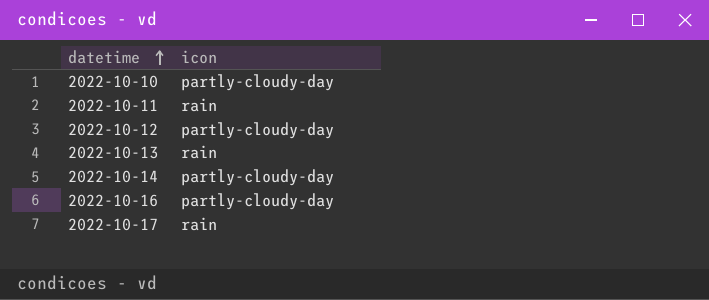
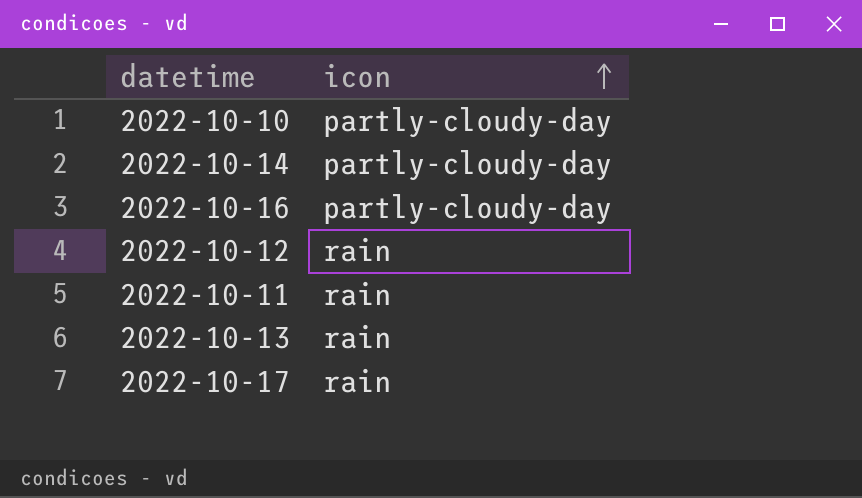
row order: datetime ascending -> icon ascending
2022-10-12 | icon: partly-cloudy-day -> rain

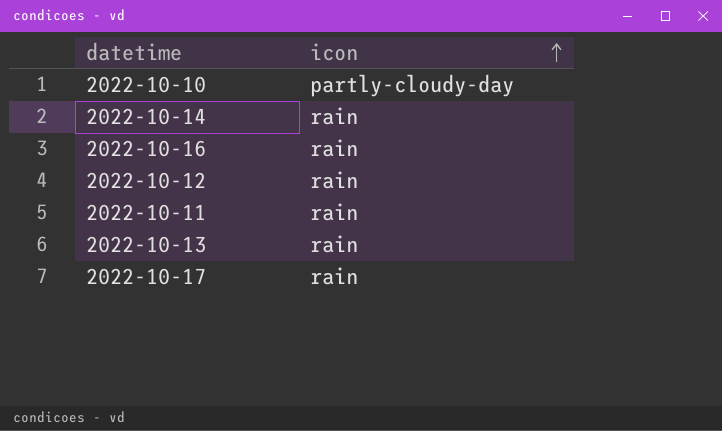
2022-10-14 | icon: partly-cloudy-day -> rain
2022-10-16 | icon: partly-cloudy-day -> rain

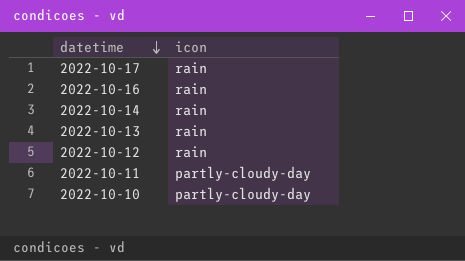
row order: icon ascending -> datetime descending
2022-10-11 | icon: rain -> partly-cloudy-day

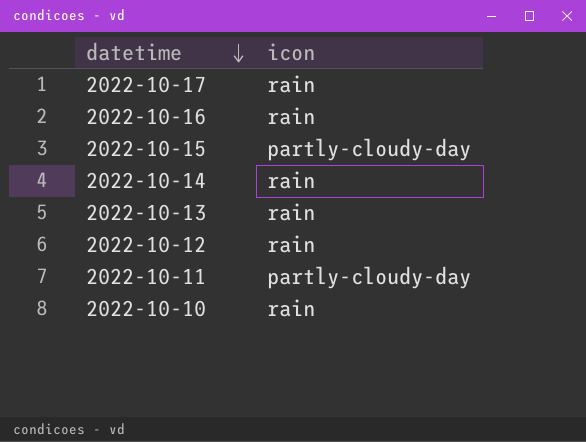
row 2022-10-15: none -> partly-cloudy-day
2022-10-10 | icon: partly-cloudy-day -> rain

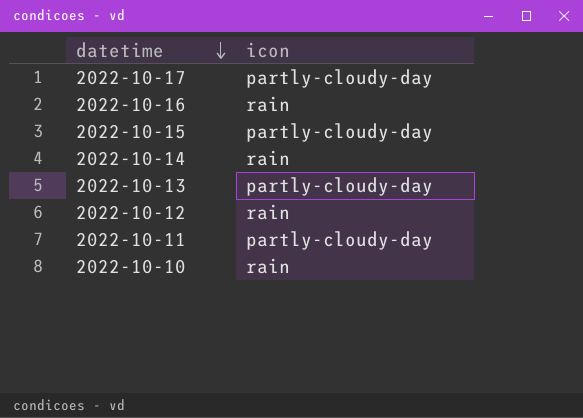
2022-10-17 | icon: rain -> partly-cloudy-day
2022-10-13 | icon: rain -> partly-cloudy-day

